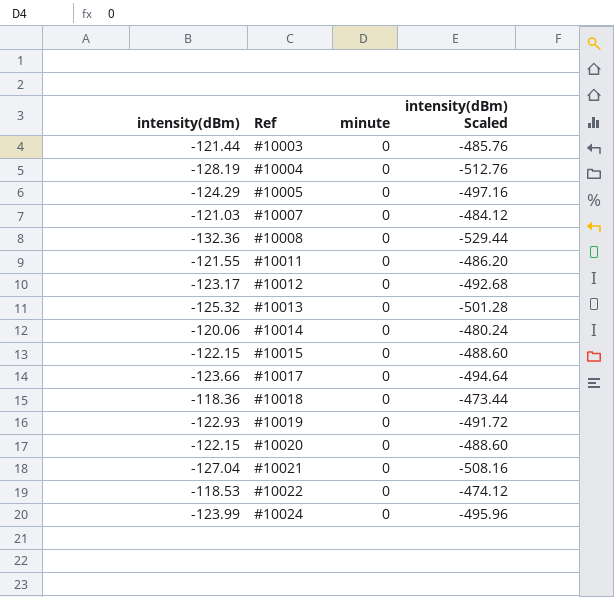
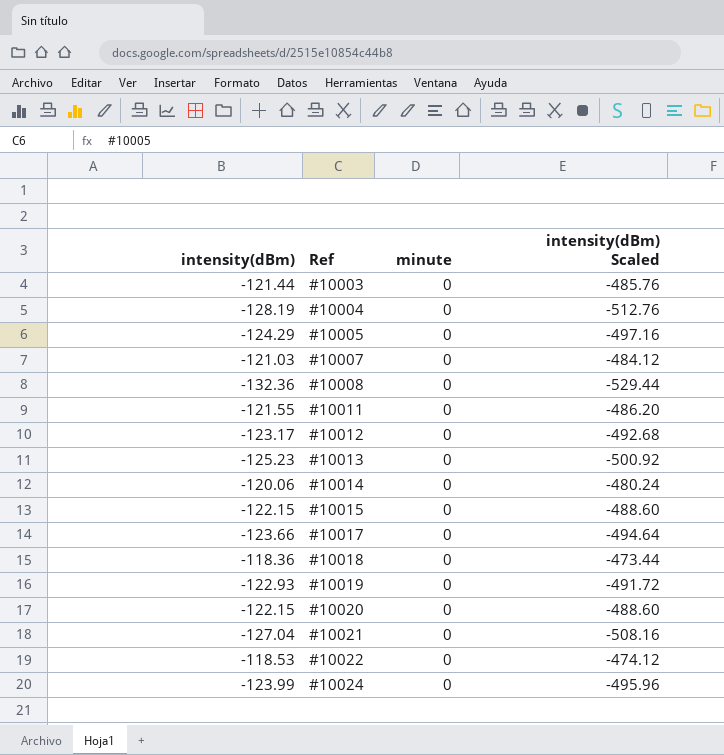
#10013 | intensity(dBm): -125.32 -> -125.23
#10013 | intensity(dBm) Scaled: -501.28 -> -500.92

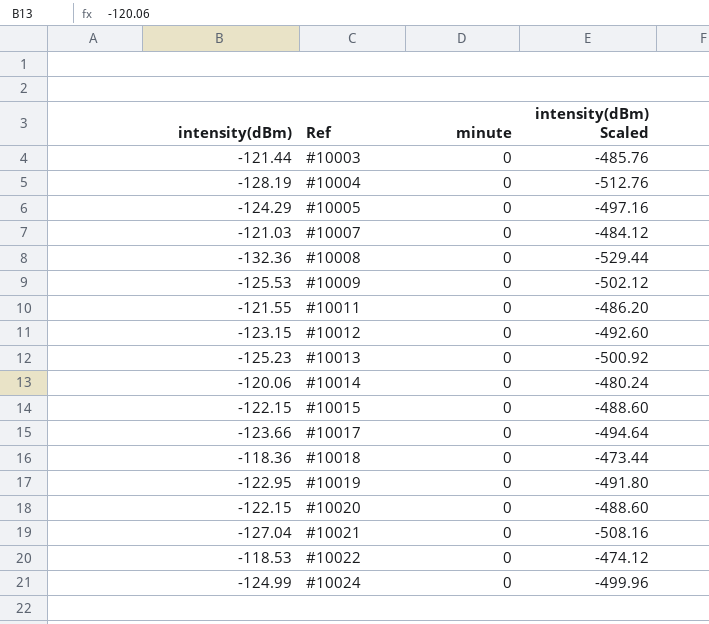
row #10009: none -> -125.53 | 0 | -502.12
#10012 | intensity(dBm): -123.17 -> -123.15
#10012 | intensity(dBm) Scaled: -492.68 -> -492.60
#10019 | intensity(dBm): -122.93 -> -122.95
#10019 | intensity(dBm) Scaled: -491.72 -> -491.80
#10024 | intensity(dBm): -123.99 -> -124.99
#10024 | intensity(dBm) Scaled: -495.96 -> -499.96

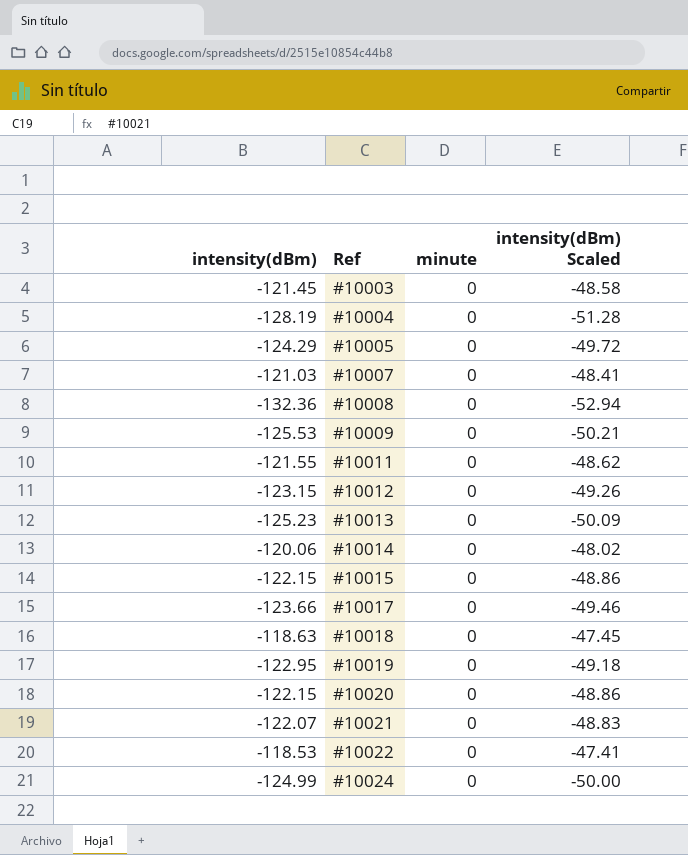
column intensity(dBm) Scaled | formula: [intensity(dBm)] * 4 -> [intensity(dBm)] * 0.4
#10003 | intensity(dBm): -121.44 -> -121.45
#10018 | intensity(dBm): -118.36 -> -118.63
#10021 | intensity(dBm): -127.04 -> -122.07

